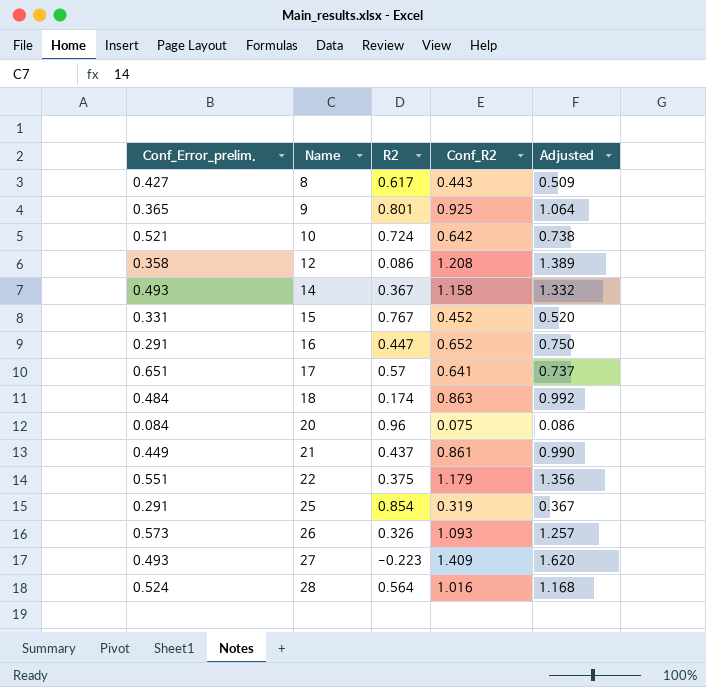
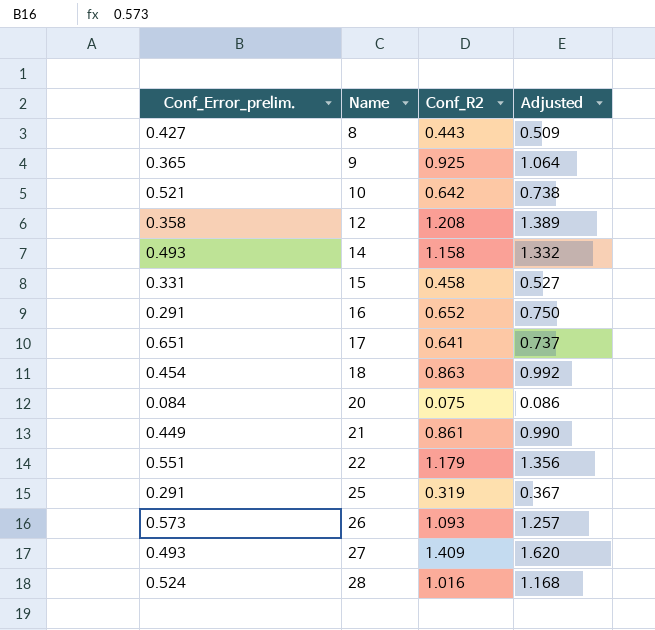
column R2 | position: 3 -> none
15 | Conf_R2: 0.452 -> 0.458
15 | Adjusted: 0.520 -> 0.527
18 | Conf_Error_prelim.: 0.484 -> 0.454

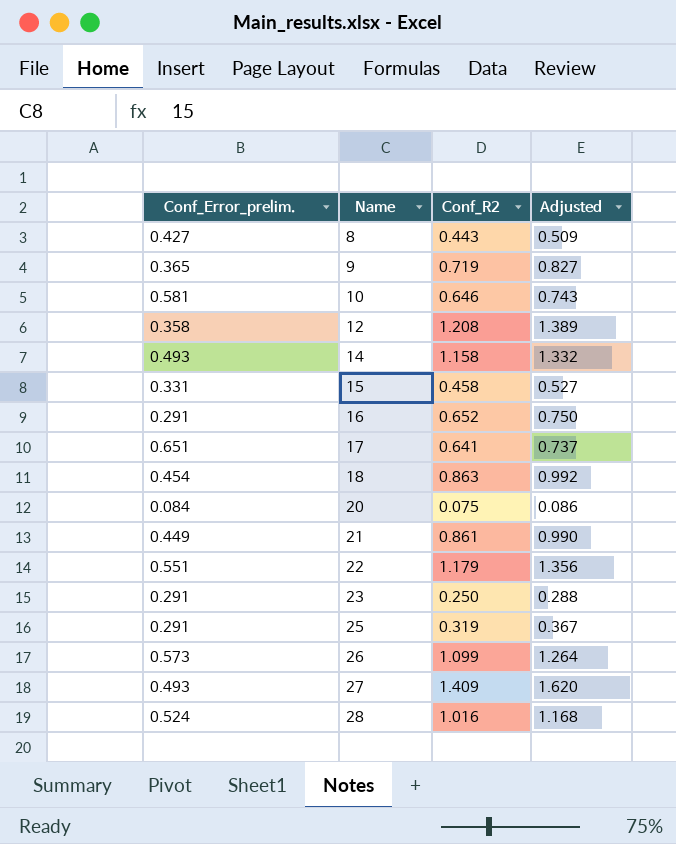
9 | Conf_R2: 0.925 -> 0.719
9 | Adjusted: 1.064 -> 0.827
10 | Conf_Error_prelim.: 0.521 -> 0.581
10 | Conf_R2: 0.642 -> 0.646
10 | Adjusted: 0.738 -> 0.743
row 23: none -> 0.291 | 0.250 | 0.288
26 | Conf_R2: 1.093 -> 1.099
26 | Adjusted: 1.257 -> 1.264

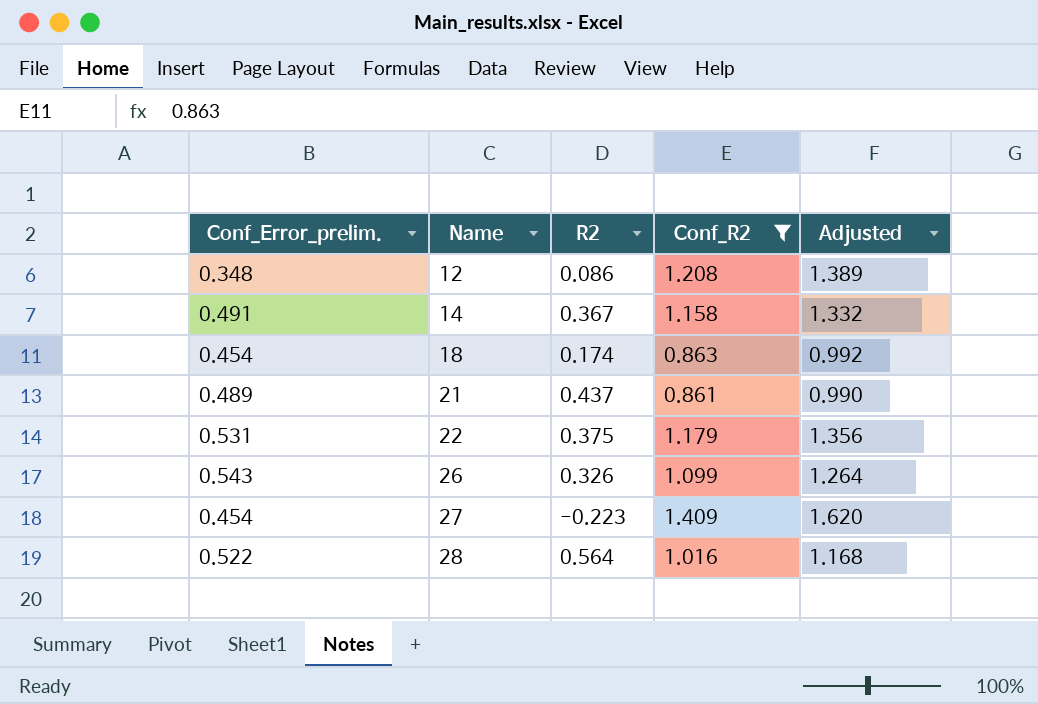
filter: none -> Conf_R2 >= 0.861
column R2 | position: none -> 3
12 | Conf_Error_prelim.: 0.358 -> 0.348
14 | Conf_Error_prelim.: 0.493 -> 0.491
21 | Conf_Error_prelim.: 0.449 -> 0.489
22 | Conf_Error_prelim.: 0.551 -> 0.531
26 | Conf_Error_prelim.: 0.573 -> 0.543
27 | Conf_Error_prelim.: 0.493 -> 0.454
28 | Conf_Error_prelim.: 0.524 -> 0.522

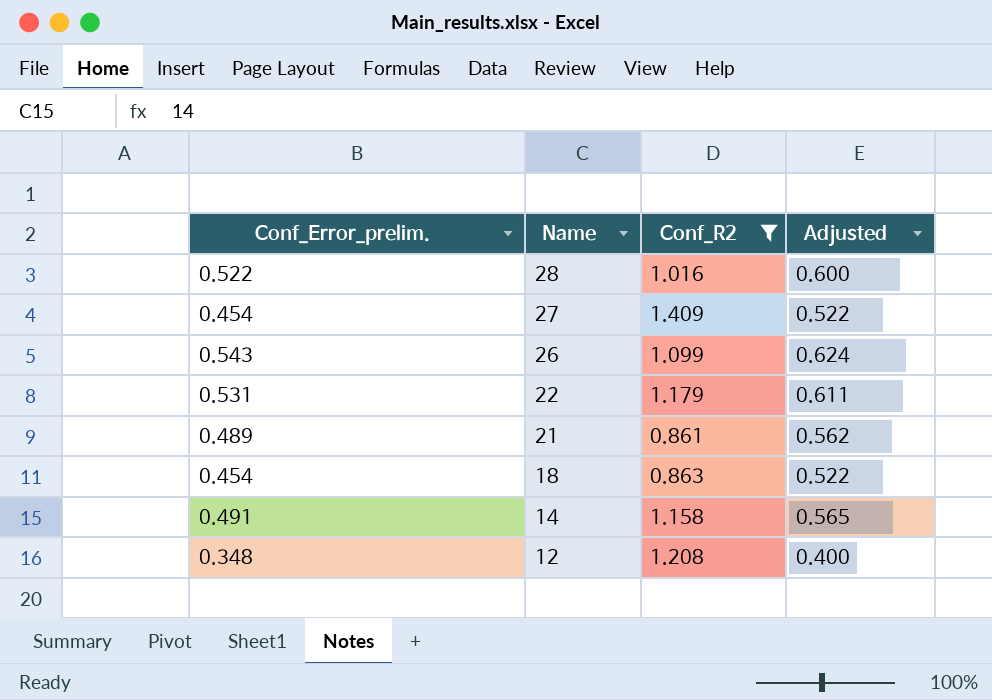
row order: Name ascending -> Name descending
column R2 | position: 3 -> none
column Adjusted | formula: [Conf_R2] * 1.15 -> [Conf_Error_prelim.] * 1.15

